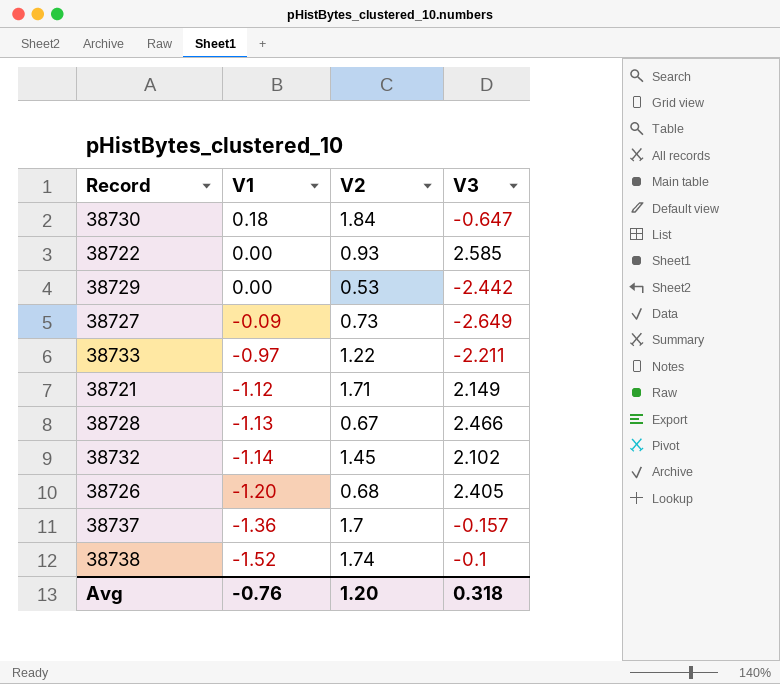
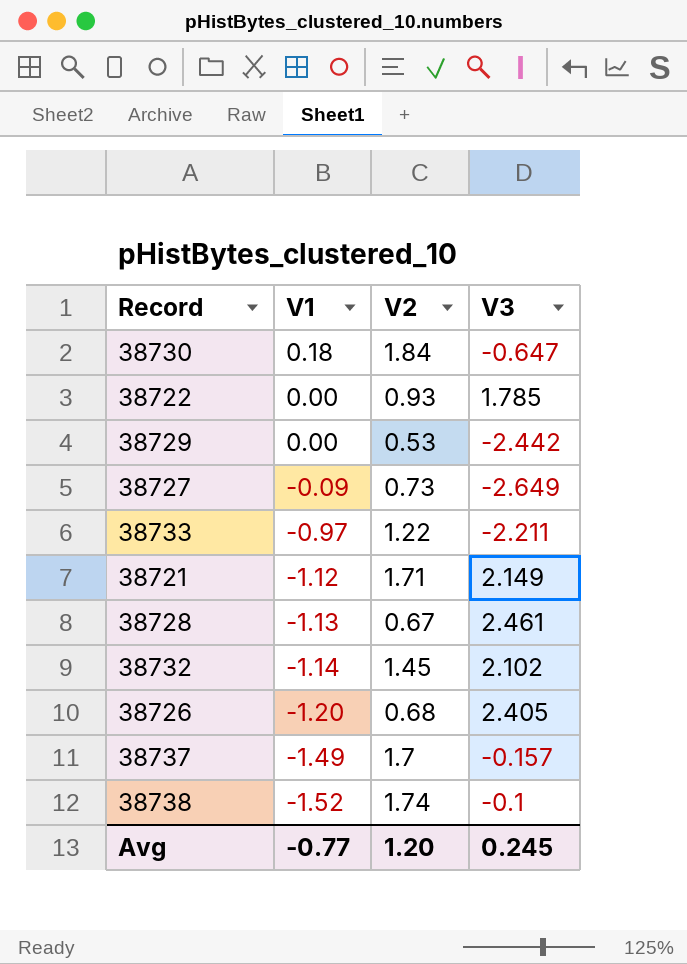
38722 | V3: 2.585 -> 1.785
38728 | V3: 2.466 -> 2.461
38737 | V1: -1.36 -> -1.49
Avg | V1: -0.76 -> -0.77
Avg | V3: 0.318 -> 0.245

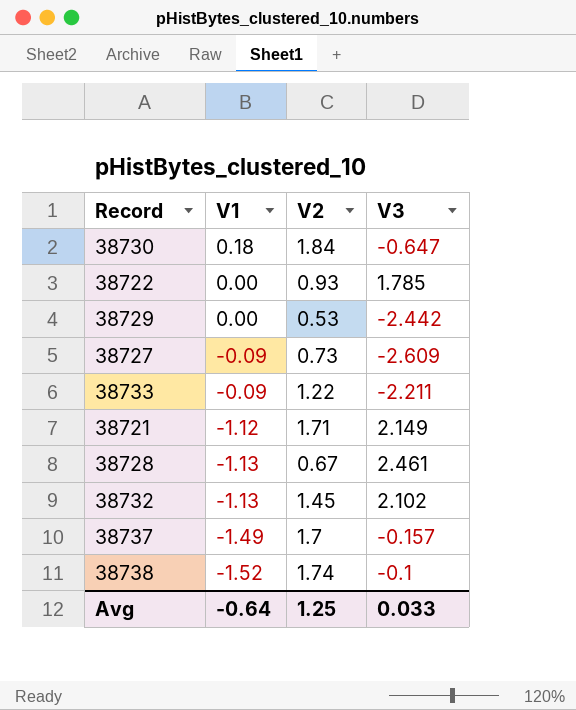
row 38726: -1.20 | 0.68 | 2.405 -> none
38727 | V3: -2.649 -> -2.609
38733 | V1: -0.97 -> -0.09
38732 | V1: -1.14 -> -1.13
Avg | V1: -0.77 -> -0.64
Avg | V2: 1.20 -> 1.25
Avg | V3: 0.245 -> 0.033

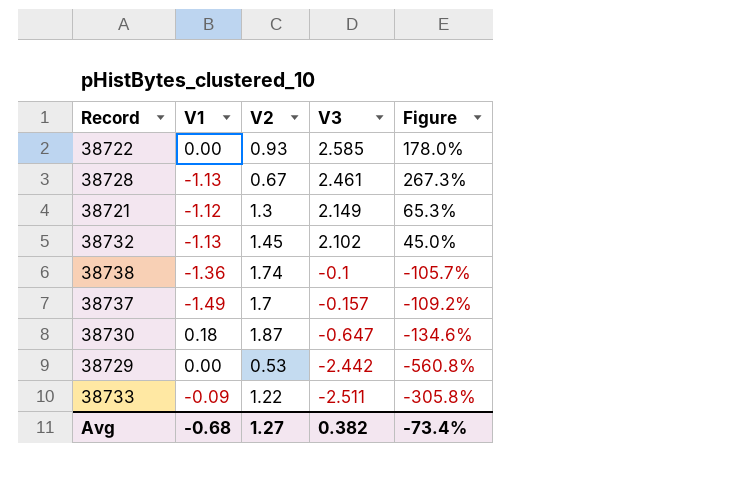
row order: V1 descending -> V3 descending
column Figure | formula: none -> ([V3] - [V2]) / [V2]
row 38727: -0.09 | 0.73 | -2.609 -> none
38722 | V3: 1.785 -> 2.585
38721 | V2: 1.71 -> 1.3
38738 | V1: -1.52 -> -1.36
38730 | V2: 1.84 -> 1.87
38733 | V3: -2.211 -> -2.511
Avg | V1: -0.64 -> -0.68
Avg | V2: 1.25 -> 1.27
Avg | V3: 0.033 -> 0.382

